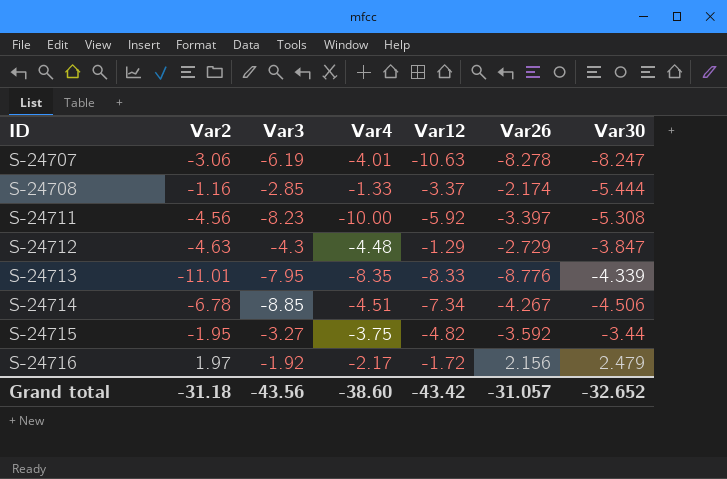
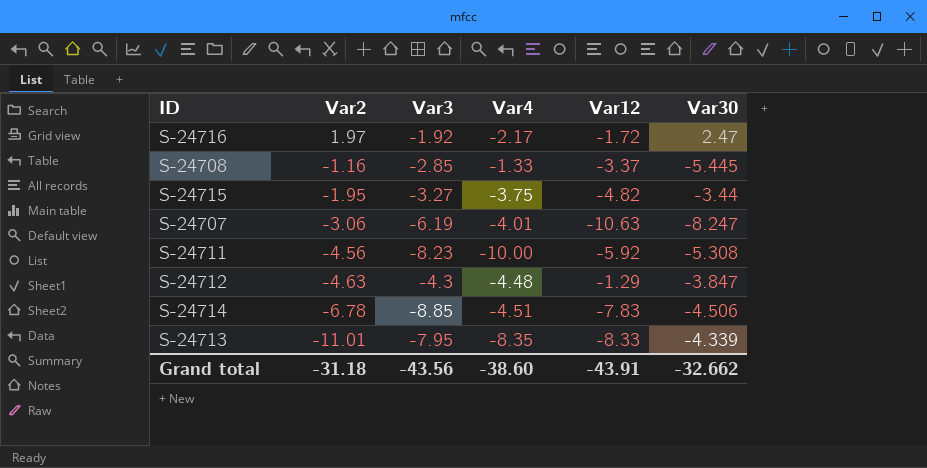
row order: ID ascending -> Var2 descending
column Var26 | position: 6 -> none
S-24716 | Var30: 2.479 -> 2.47
S-24708 | Var30: -5.444 -> -5.445
S-24714 | Var12: -7.34 -> -7.83
Grand total | Var12: -43.42 -> -43.91
Grand total | Var30: -32.652 -> -32.662

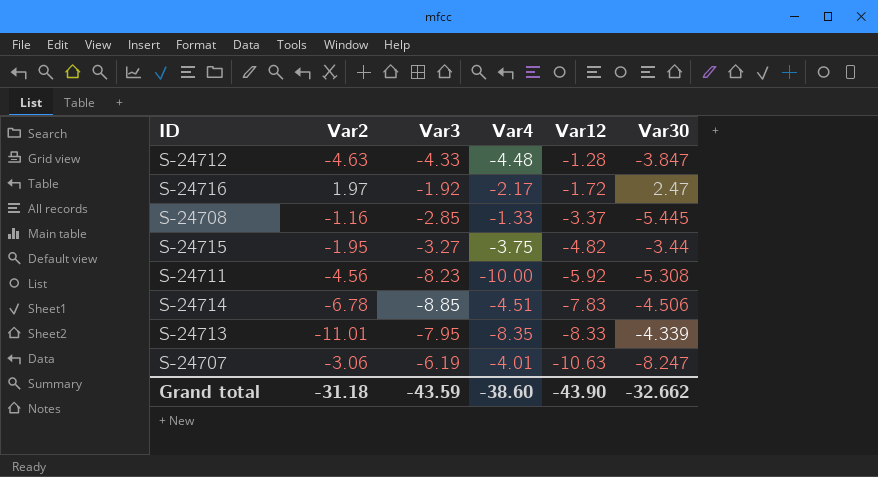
row order: Var2 descending -> Var12 descending
S-24712 | Var3: -4.3 -> -4.33
S-24712 | Var12: -1.29 -> -1.28
Grand total | Var3: -43.56 -> -43.59
Grand total | Var12: -43.91 -> -43.90

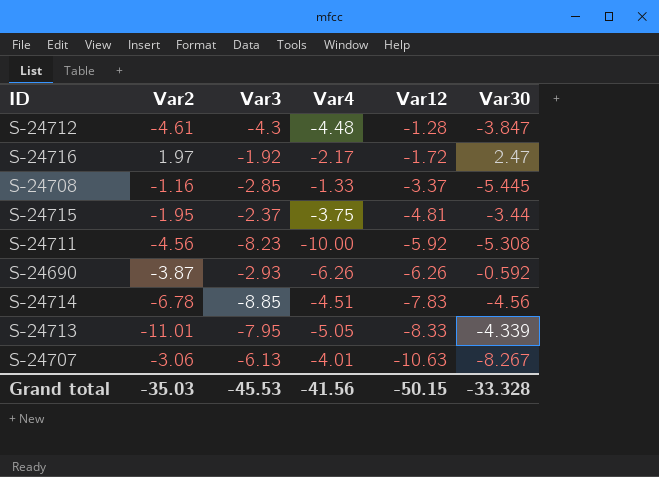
S-24712 | Var2: -4.63 -> -4.61
S-24712 | Var3: -4.33 -> -4.3
S-24715 | Var3: -3.27 -> -2.37
S-24715 | Var12: -4.82 -> -4.81
row S-24690: none -> -3.87 | -2.93 | -6.26 | -6.26 | -0.592
S-24714 | Var30: -4.506 -> -4.56
S-24713 | Var4: -8.35 -> -5.05
S-24707 | Var3: -6.19 -> -6.13
S-24707 | Var30: -8.247 -> -8.267
Grand total | Var2: -31.18 -> -35.03
Grand total | Var3: -43.59 -> -45.53
Grand total | Var4: -38.60 -> -41.56
Grand total | Var12: -43.90 -> -50.15
Grand total | Var30: -32.662 -> -33.328

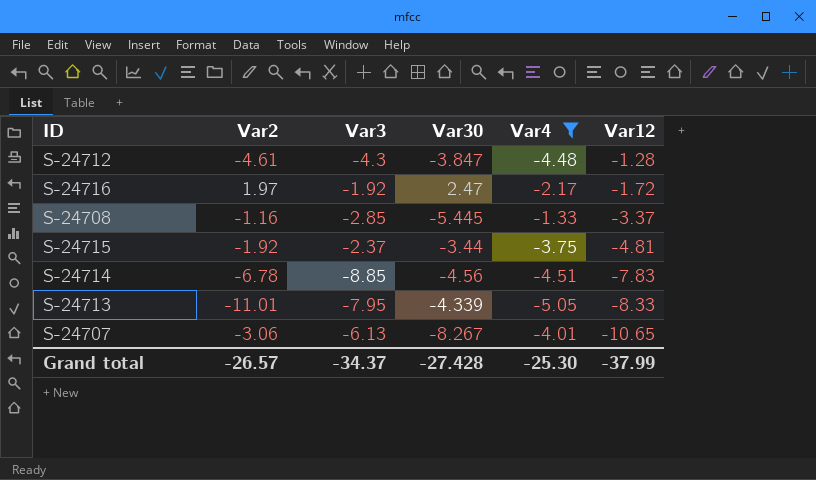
filter: none -> Var4 >= -5.05
column Var30 | position: 6 -> 4
S-24715 | Var2: -1.95 -> -1.92
S-24707 | Var12: -10.63 -> -10.65
Grand total | Var2: -35.03 -> -26.57
Grand total | Var3: -45.53 -> -34.37
Grand total | Var30: -33.328 -> -27.428
Grand total | Var4: -41.56 -> -25.30
Grand total | Var12: -50.15 -> -37.99

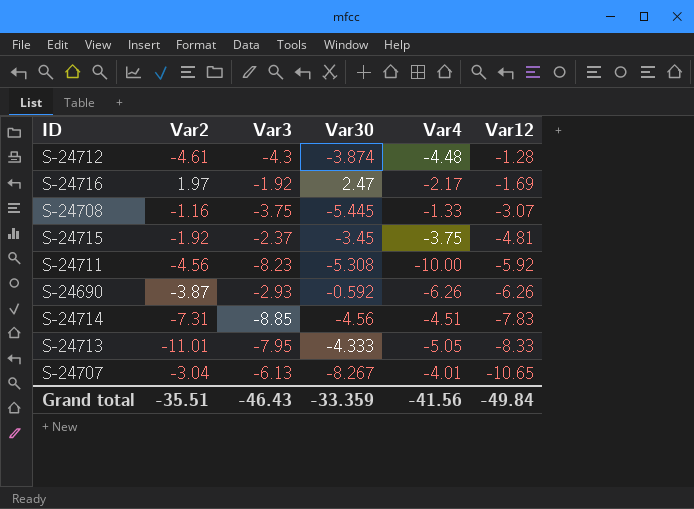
filter: Var4 >= -5.05 -> none
S-24712 | Var30: -3.847 -> -3.874
S-24716 | Var12: -1.72 -> -1.69
S-24708 | Var3: -2.85 -> -3.75
S-24708 | Var12: -3.37 -> -3.07
S-24715 | Var30: -3.44 -> -3.45
S-24714 | Var2: -6.78 -> -7.31
S-24713 | Var30: -4.339 -> -4.333
S-24707 | Var2: -3.06 -> -3.04
Grand total | Var2: -26.57 -> -35.51
Grand total | Var3: -34.37 -> -46.43
Grand total | Var30: -27.428 -> -33.359
Grand total | Var4: -25.30 -> -41.56
Grand total | Var12: -37.99 -> -49.84

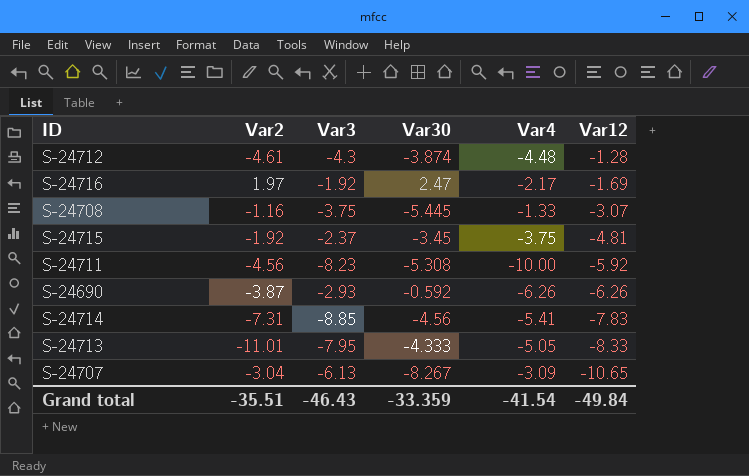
S-24714 | Var4: -4.51 -> -5.41
S-24707 | Var4: -4.01 -> -3.09
Grand total | Var4: -41.56 -> -41.54

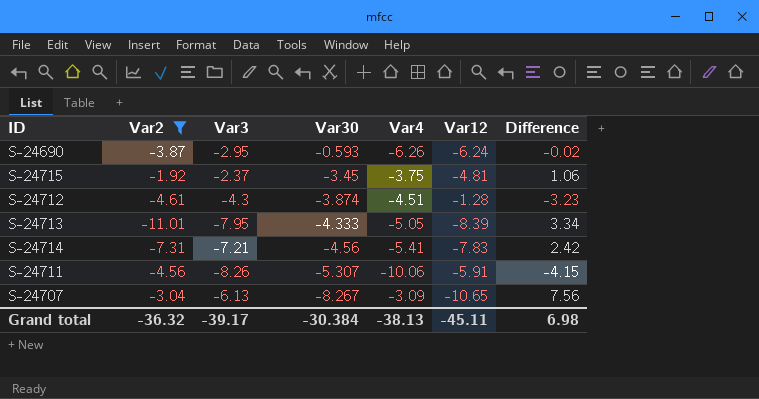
filter: none -> Var2 <= -1.92
row order: Var12 descending -> Var30 descending
column Difference | formula: none -> [Var4] - [Var12]
S-24690 | Var3: -2.93 -> -2.95
S-24690 | Var30: -0.592 -> -0.593
S-24690 | Var12: -6.26 -> -6.24
S-24712 | Var4: -4.48 -> -4.51
S-24713 | Var12: -8.33 -> -8.39
S-24714 | Var3: -8.85 -> -7.21
S-24711 | Var3: -8.23 -> -8.26
S-24711 | Var30: -5.308 -> -5.307
S-24711 | Var4: -10.00 -> -10.06
S-24711 | Var12: -5.92 -> -5.91
Grand total | Var2: -35.51 -> -36.32
Grand total | Var3: -46.43 -> -39.17
Grand total | Var30: -33.359 -> -30.384
Grand total | Var4: -41.54 -> -38.13
Grand total | Var12: -49.84 -> -45.11

